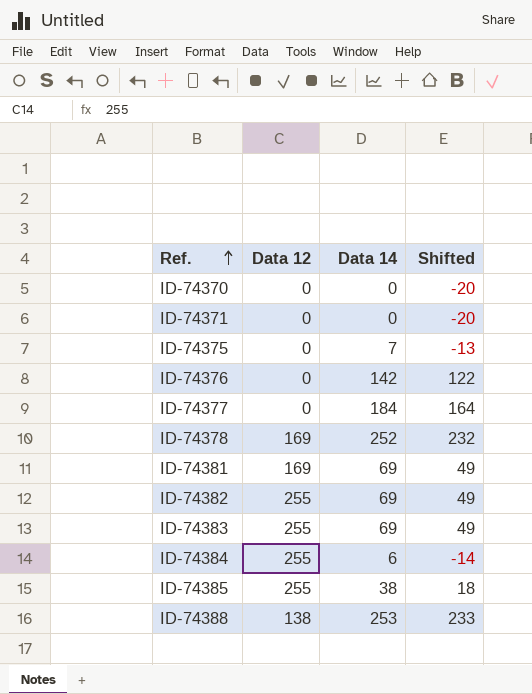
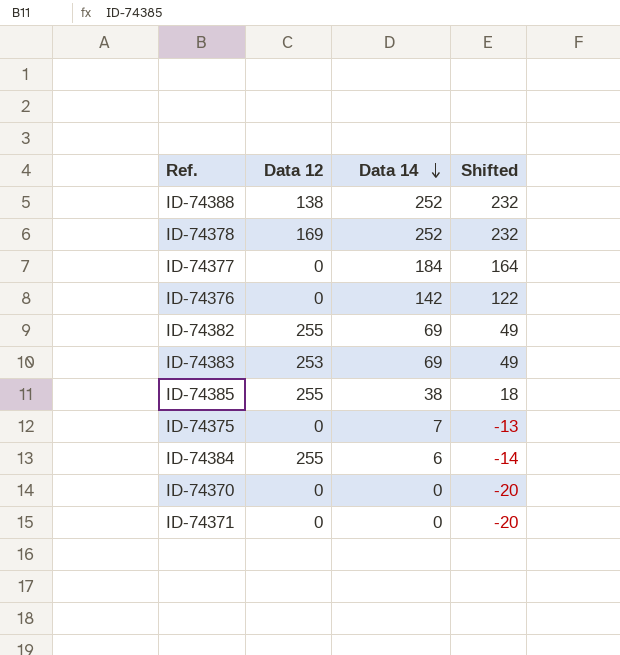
row order: Ref. ascending -> Data 14 descending
row ID-74381: 169 | 69 | 49 -> none
ID-74388 | Data 14: 253 -> 252
ID-74388 | Shifted: 233 -> 232
ID-74383 | Data 12: 255 -> 253

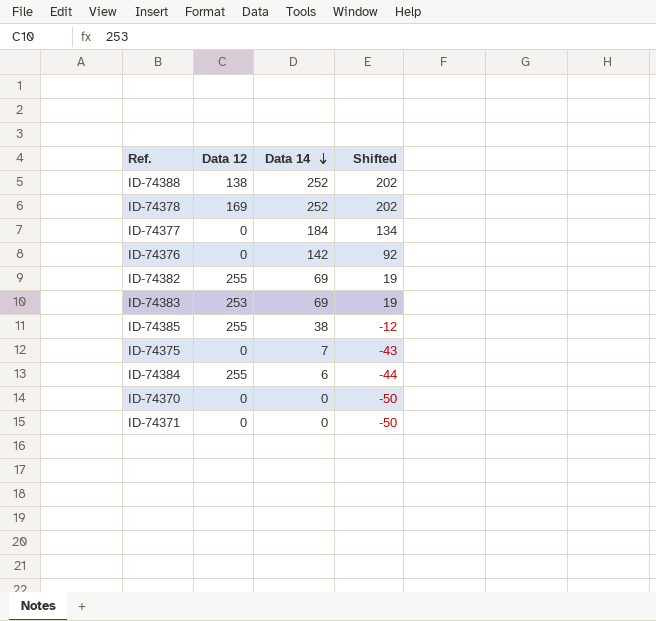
column Shifted | formula: [Data 14] - 20 -> [Data 14] - 50

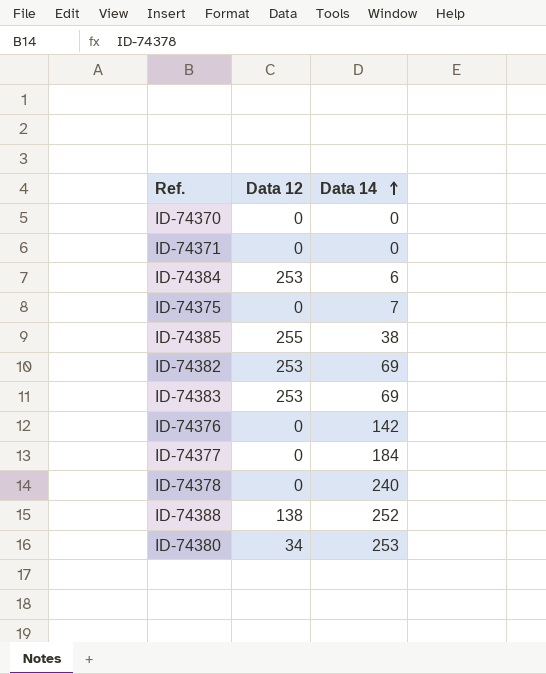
row order: Data 14 descending -> Data 14 ascending
column Shifted | formula: [Data 14] - 50 -> none
ID-74384 | Data 12: 255 -> 253
ID-74382 | Data 12: 255 -> 253
ID-74378 | Data 12: 169 -> 0
ID-74378 | Data 14: 252 -> 240
row ID-74380: none -> 34 | 253

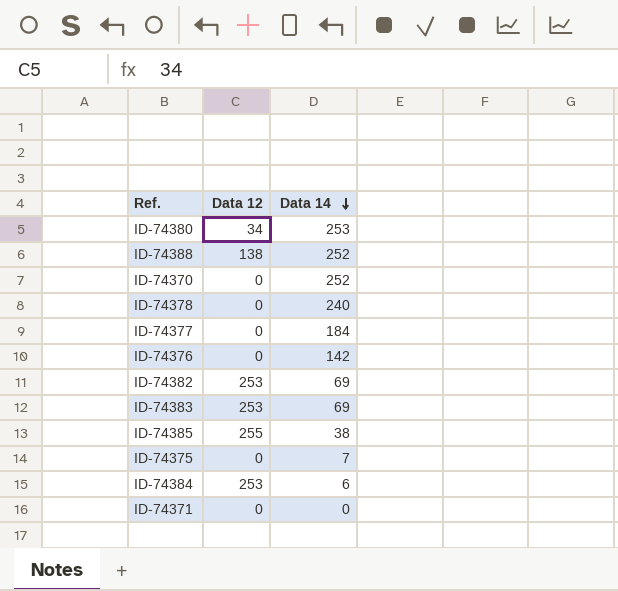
row order: Data 14 ascending -> Data 14 descending
ID-74370 | Data 14: 0 -> 252

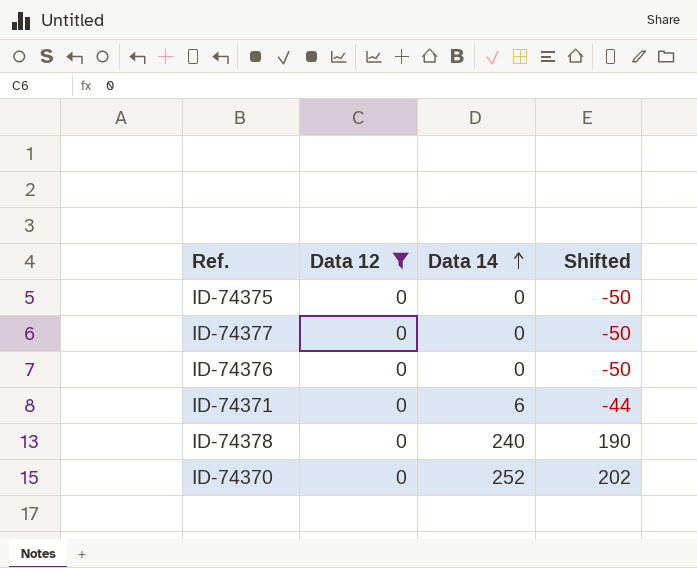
filter: none -> Data 12 = 0
row order: Data 14 descending -> Data 14 ascending
column Shifted | formula: none -> [Data 14] - 50
ID-74375 | Data 14: 7 -> 0
ID-74377 | Data 14: 184 -> 0
ID-74376 | Data 14: 142 -> 0
ID-74371 | Data 14: 0 -> 6

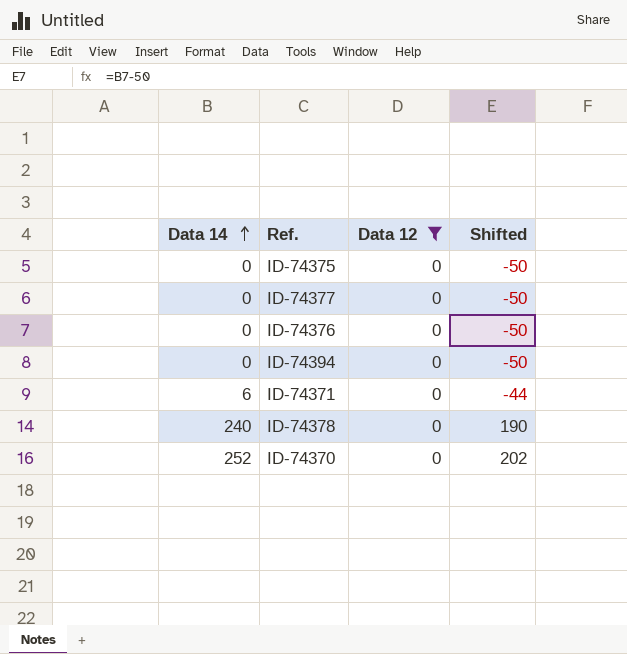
column Data 14 | position: 3 -> 1
row ID-74394: none -> 0 | 0 | -50

